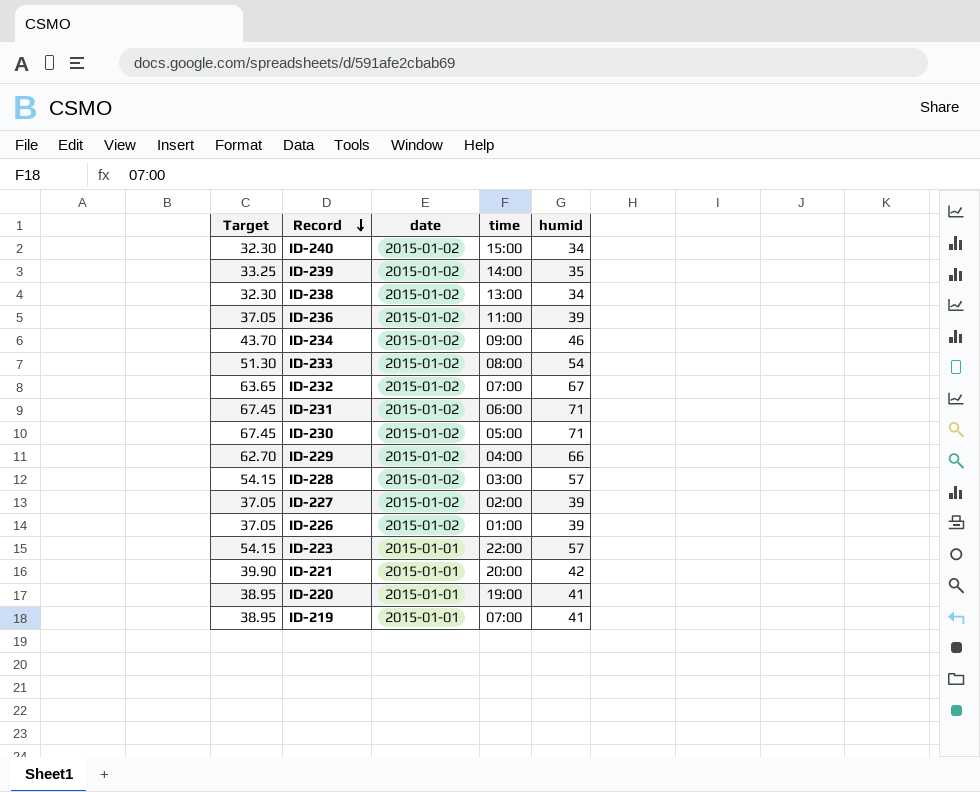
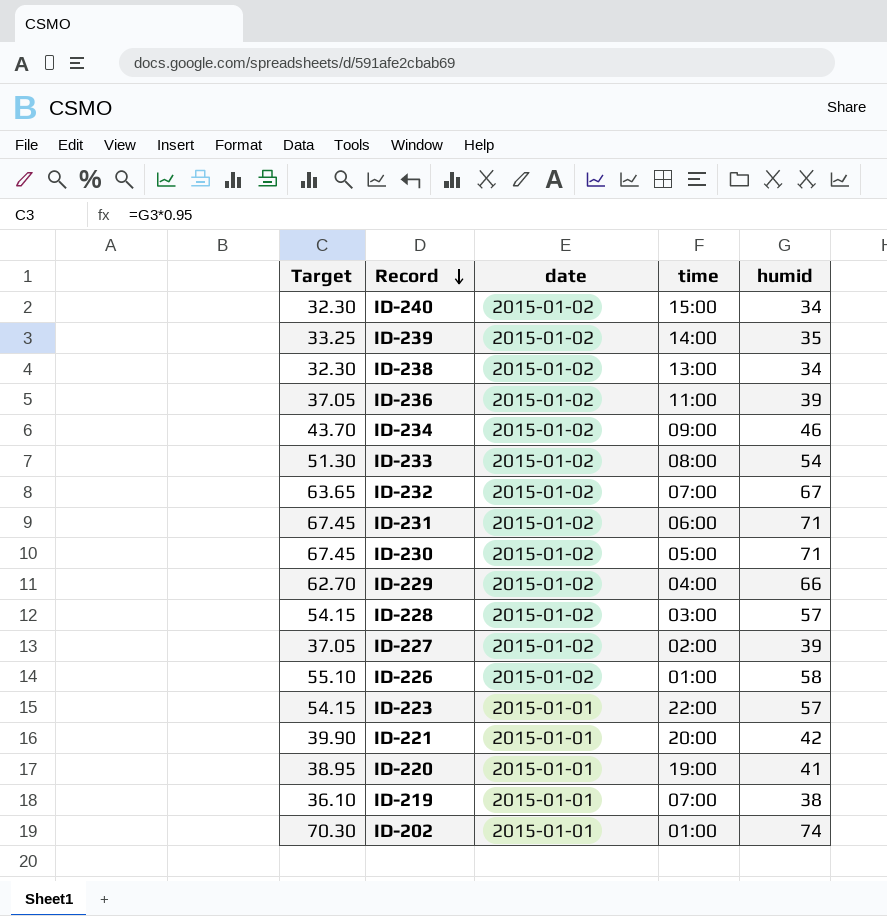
ID-226 | Target: 37.05 -> 55.10
ID-226 | humid: 39 -> 58
ID-219 | Target: 38.95 -> 36.10
ID-219 | humid: 41 -> 38
row ID-202: none -> 70.30 | 2015-01-01 | 01:00 | 74

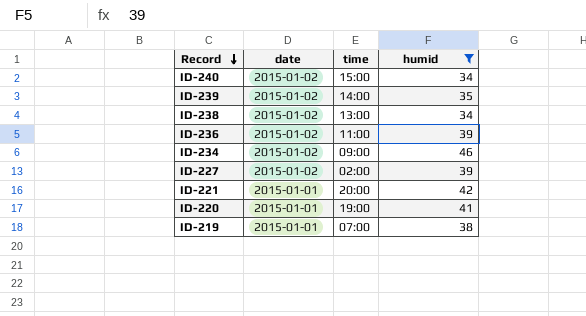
filter: none -> humid <= 46
column Target | formula: [humid] * 0.95 -> none

